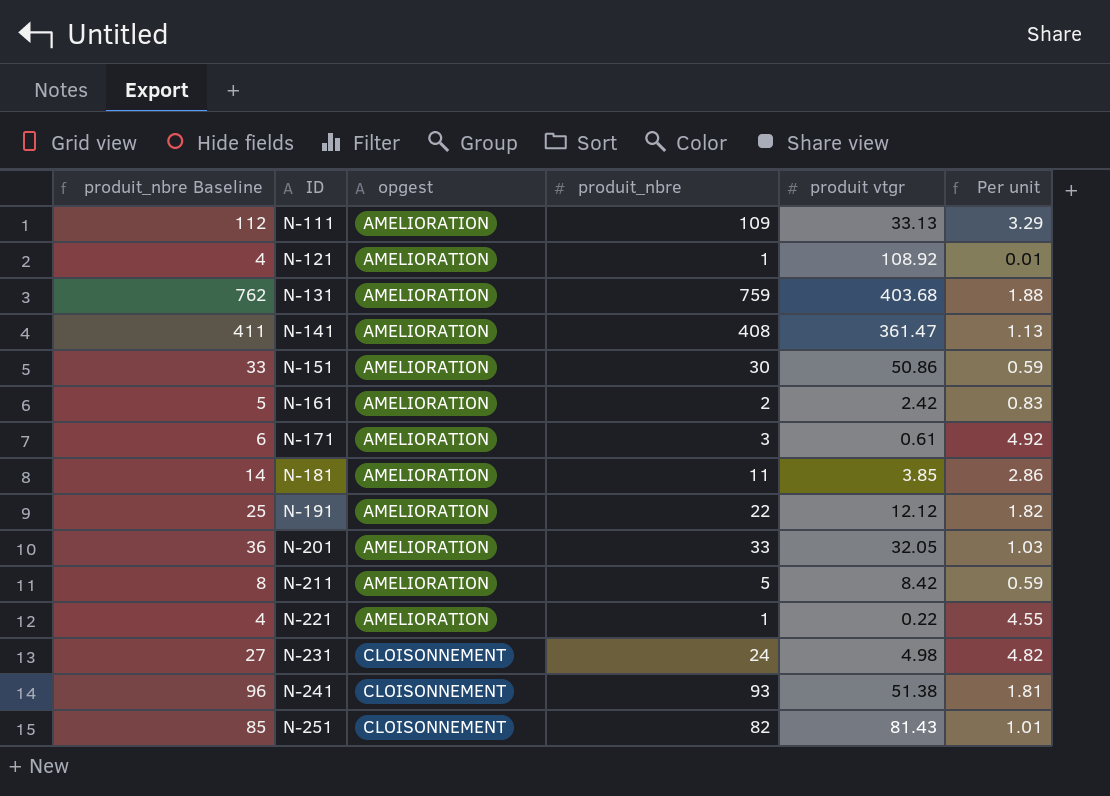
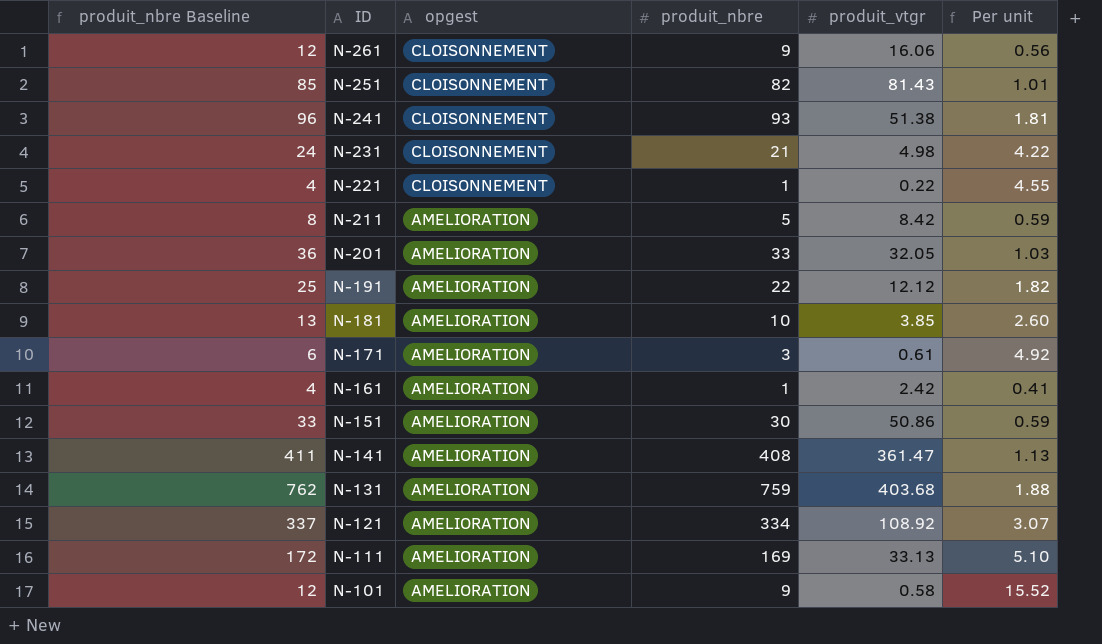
row order: ID ascending -> ID descending
column name: produit vtgr -> produit_vtgr
row N-261: none -> 12 | CLOISONNEMENT | 9 | 16.06 | 0.56
N-231 | produit_nbre Baseline: 27 -> 24
N-231 | produit_nbre: 24 -> 21
N-231 | Per unit: 4.82 -> 4.22
N-221 | opgest: AMELIORATION -> CLOISONNEMENT
N-181 | produit_nbre Baseline: 14 -> 13
N-181 | produit_nbre: 11 -> 10
N-181 | Per unit: 2.86 -> 2.60
N-161 | produit_nbre Baseline: 5 -> 4
N-161 | produit_nbre: 2 -> 1
N-161 | Per unit: 0.83 -> 0.41
N-121 | produit_nbre Baseline: 4 -> 337
N-121 | produit_nbre: 1 -> 334
N-121 | Per unit: 0.01 -> 3.07
N-111 | produit_nbre Baseline: 112 -> 172
N-111 | produit_nbre: 109 -> 169
N-111 | Per unit: 3.29 -> 5.10
row N-101: none -> 12 | AMELIORATION | 9 | 0.58 | 15.52

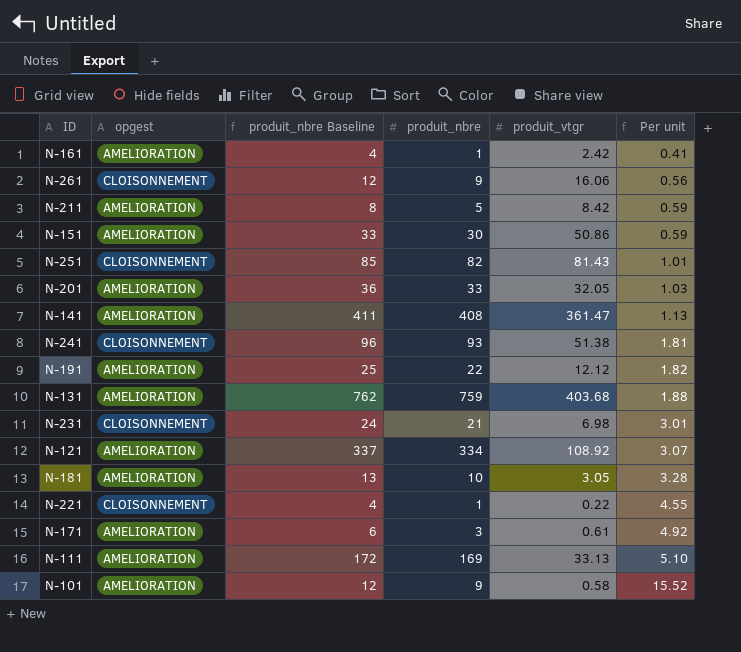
row order: ID descending -> Per unit ascending
column produit_nbre Baseline | position: 1 -> 3
N-231 | produit_vtgr: 4.98 -> 6.98
N-231 | Per unit: 4.22 -> 3.01
N-181 | produit_vtgr: 3.85 -> 3.05
N-181 | Per unit: 2.60 -> 3.28

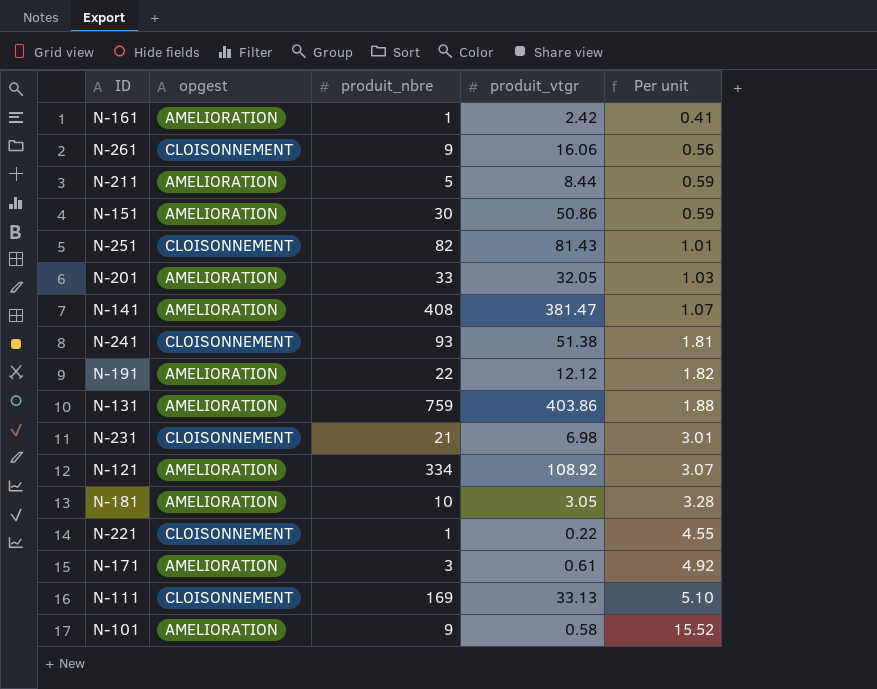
column produit_nbre Baseline | formula: [produit_nbre] + 3 -> none
N-211 | produit_vtgr: 8.42 -> 8.44
N-141 | produit_vtgr: 361.47 -> 381.47
N-141 | Per unit: 1.13 -> 1.07
N-131 | produit_vtgr: 403.68 -> 403.86
N-111 | opgest: AMELIORATION -> CLOISONNEMENT

